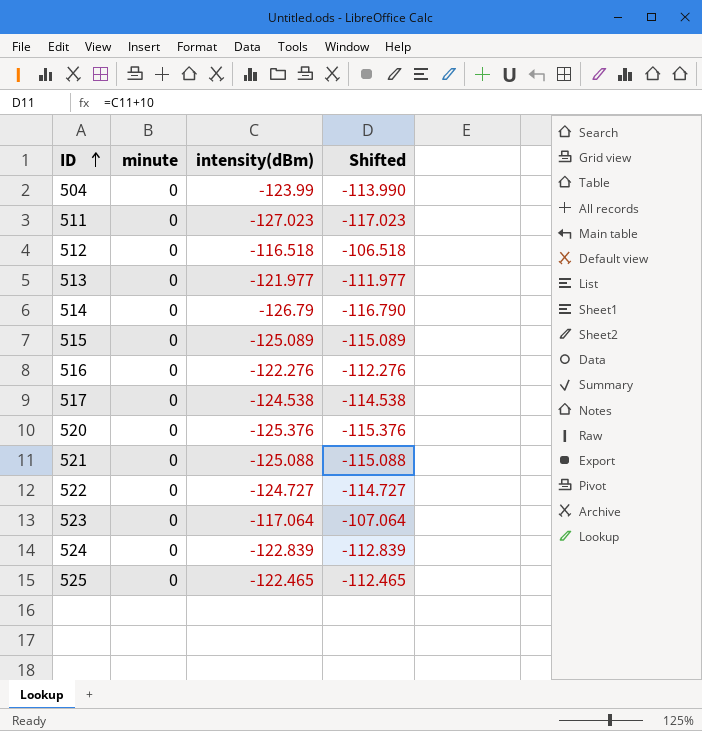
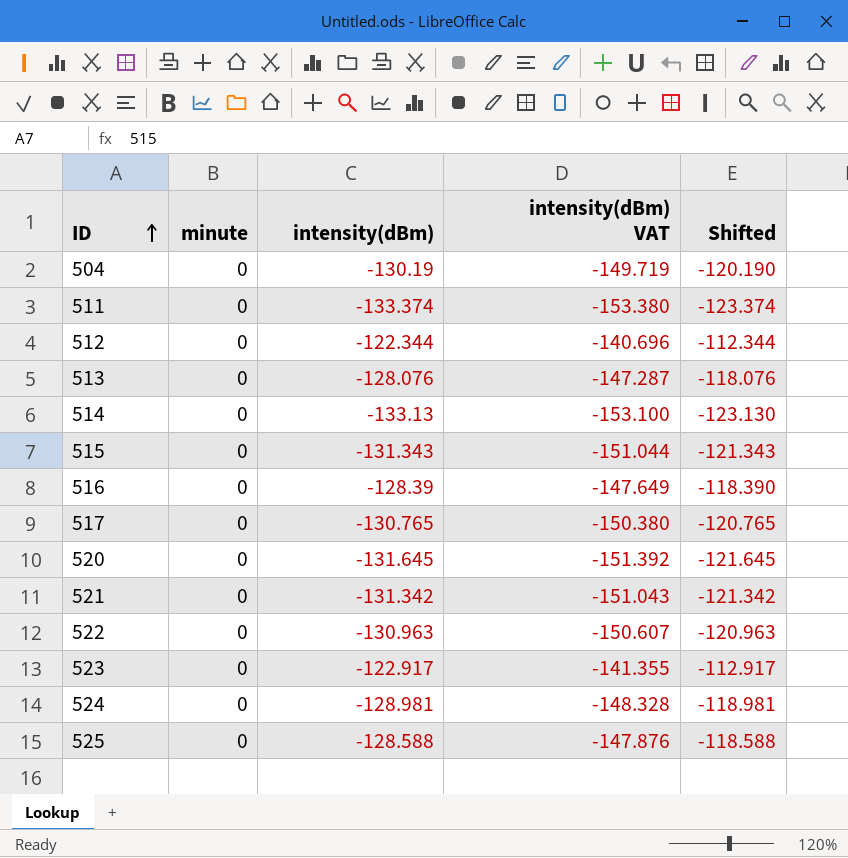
column intensity(dBm) VAT | formula: none -> [intensity(dBm)] * 1.15
504 | intensity(dBm): -123.99 -> -130.19
504 | Shifted: -113.990 -> -120.190
511 | intensity(dBm): -127.023 -> -133.374
511 | Shifted: -117.023 -> -123.374
512 | intensity(dBm): -116.518 -> -122.344
512 | Shifted: -106.518 -> -112.344
513 | intensity(dBm): -121.977 -> -128.076
513 | Shifted: -111.977 -> -118.076
514 | intensity(dBm): -126.79 -> -133.13
514 | Shifted: -116.790 -> -123.130
515 | intensity(dBm): -125.089 -> -131.343
515 | Shifted: -115.089 -> -121.343
516 | intensity(dBm): -122.276 -> -128.39
516 | Shifted: -112.276 -> -118.390
517 | intensity(dBm): -124.538 -> -130.765
517 | Shifted: -114.538 -> -120.765
520 | intensity(dBm): -125.376 -> -131.645
520 | Shifted: -115.376 -> -121.645
521 | intensity(dBm): -125.088 -> -131.342
521 | Shifted: -115.088 -> -121.342
522 | intensity(dBm): -124.727 -> -130.963
522 | Shifted: -114.727 -> -120.963
523 | intensity(dBm): -117.064 -> -122.917
523 | Shifted: -107.064 -> -112.917
524 | intensity(dBm): -122.839 -> -128.981
524 | Shifted: -112.839 -> -118.981
525 | intensity(dBm): -122.465 -> -128.588
525 | Shifted: -112.465 -> -118.588

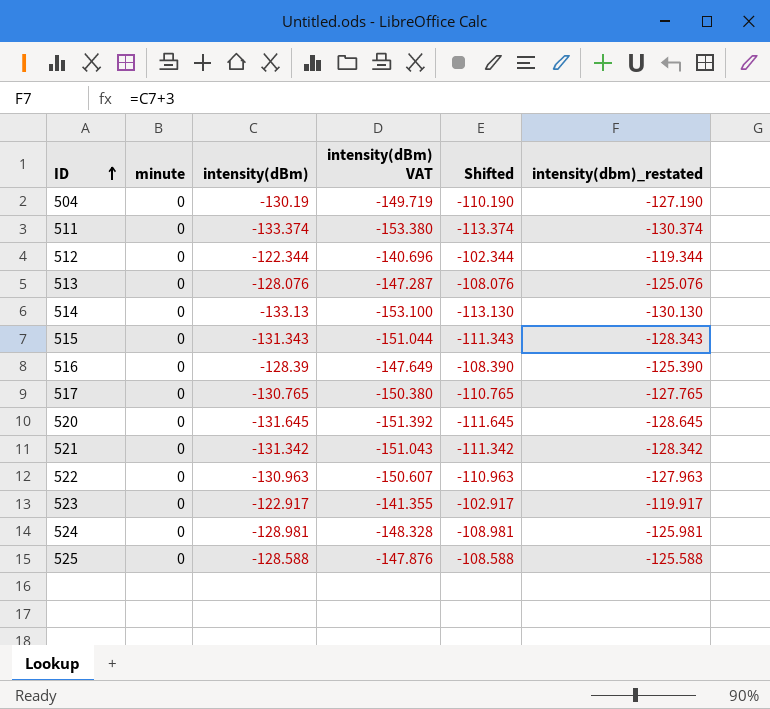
column Shifted | formula: [intensity(dBm)] + 10 -> [intensity(dBm)] + 20
column intensity(dbm)_restated | formula: none -> [intensity(dBm)] + 3

